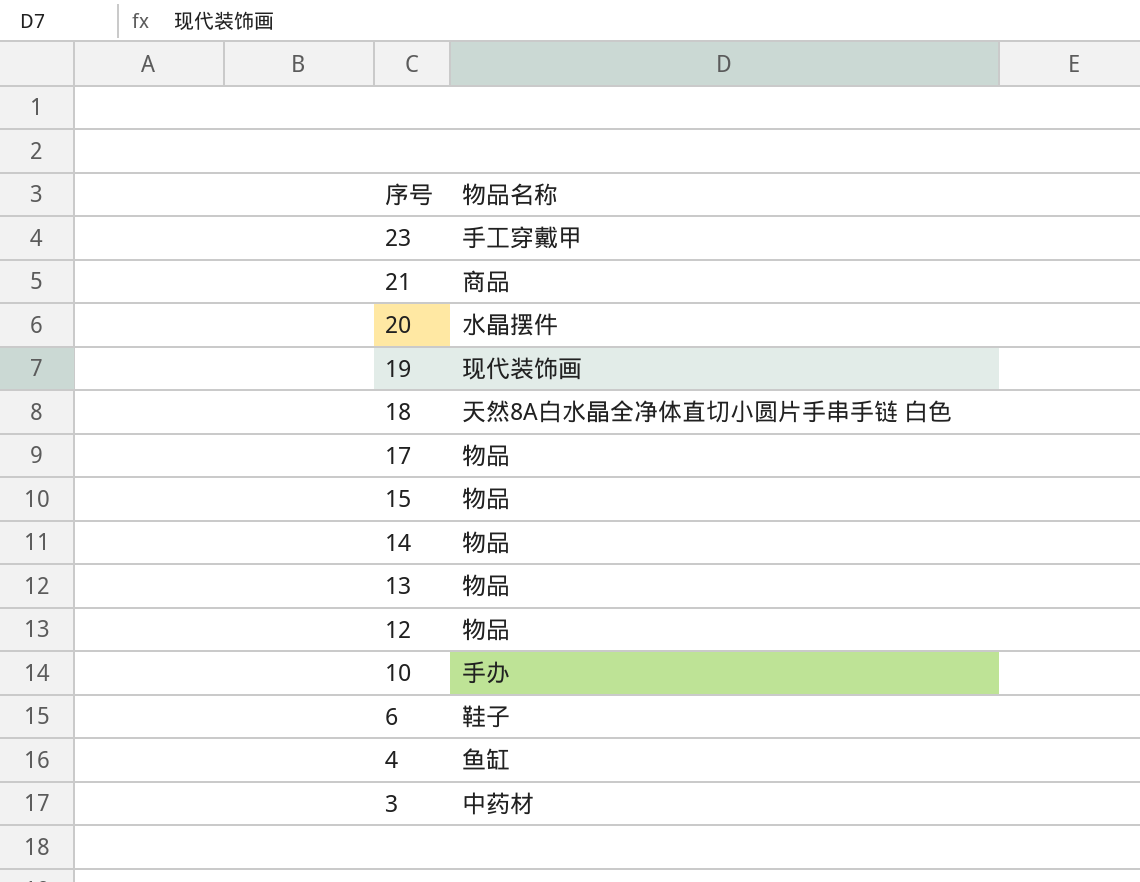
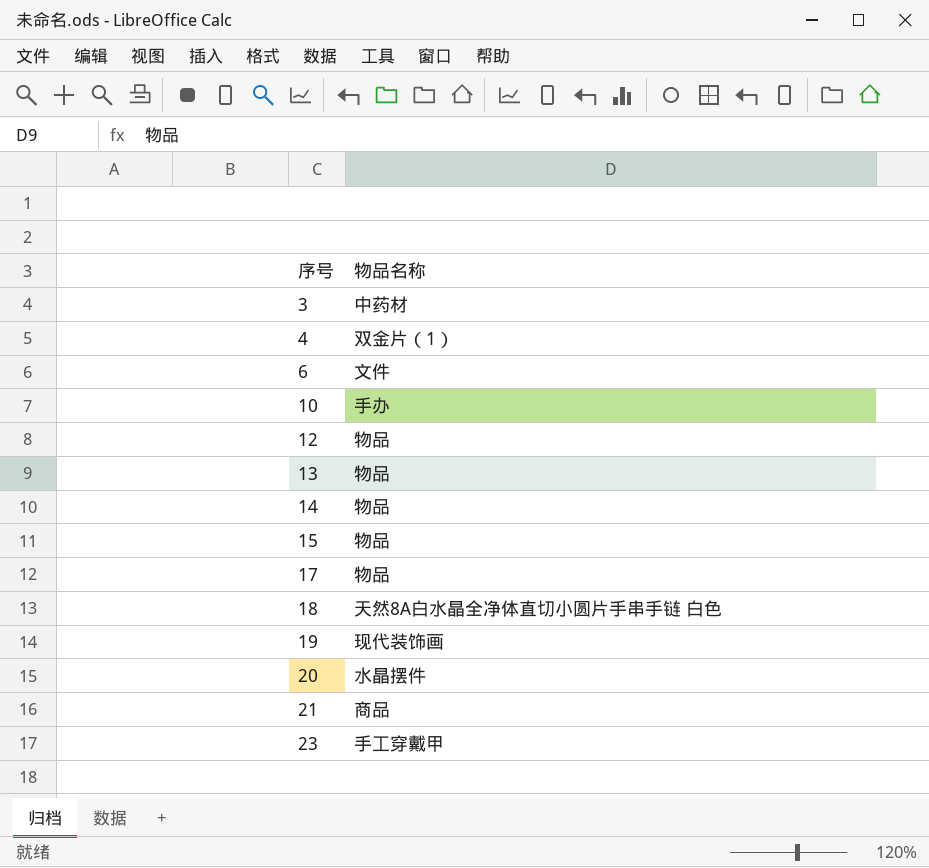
row order: 序号 descending -> 序号 ascending
4 | 物品名称: 鱼缸 -> 双金片（1）
6 | 物品名称: 鞋子 -> 文件

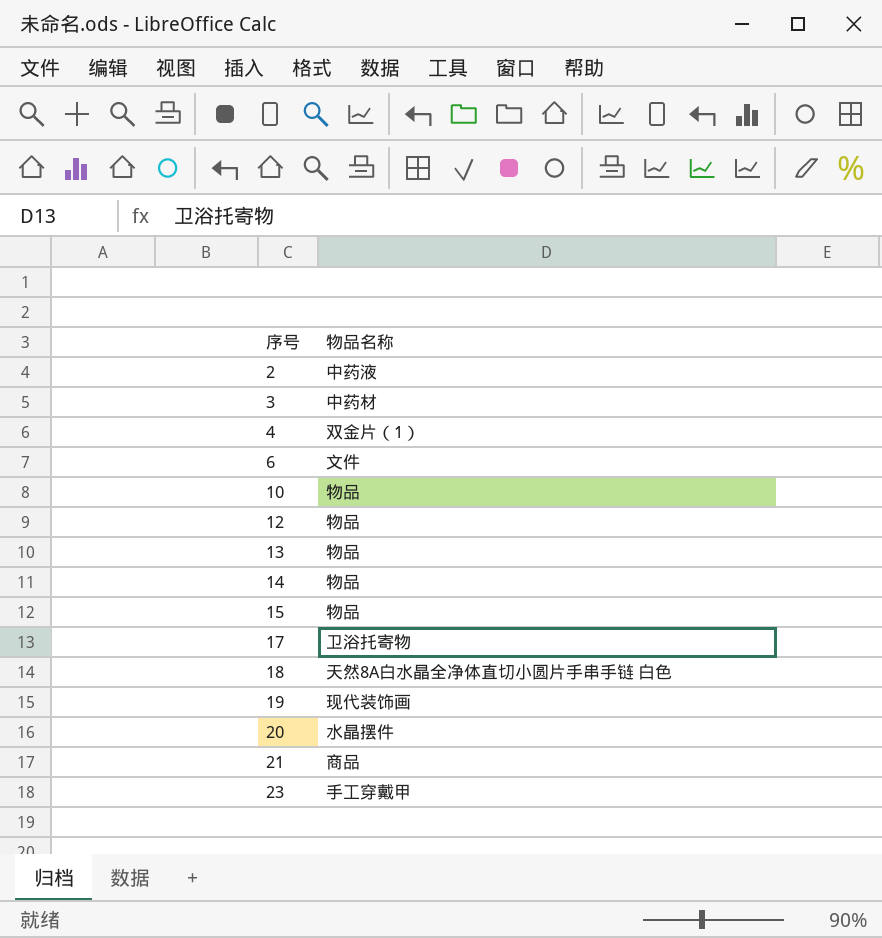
row 2: none -> 中药液
10 | 物品名称: 手办 -> 物品
17 | 物品名称: 物品 -> 卫浴托寄物

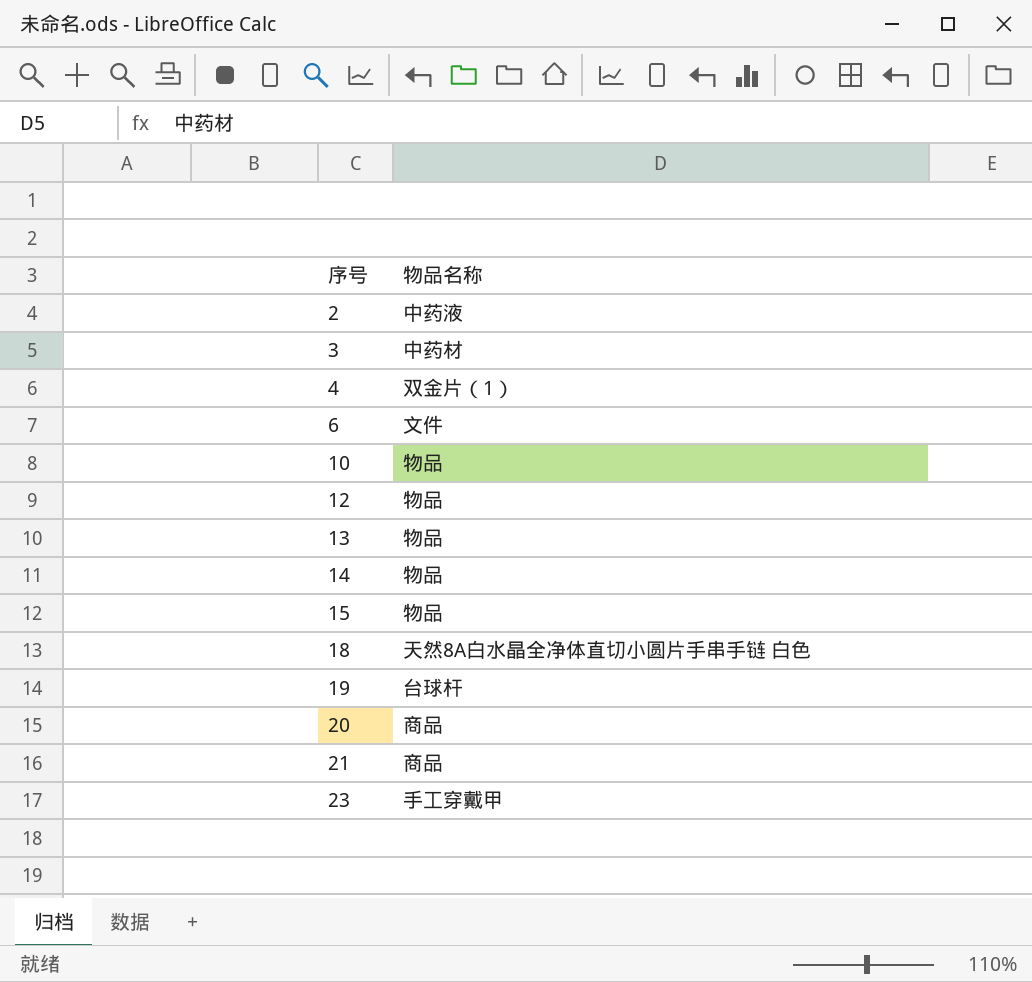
row 17: 卫浴托寄物 -> none
19 | 物品名称: 现代装饰画 -> 台球杆
20 | 物品名称: 水晶摆件 -> 商品

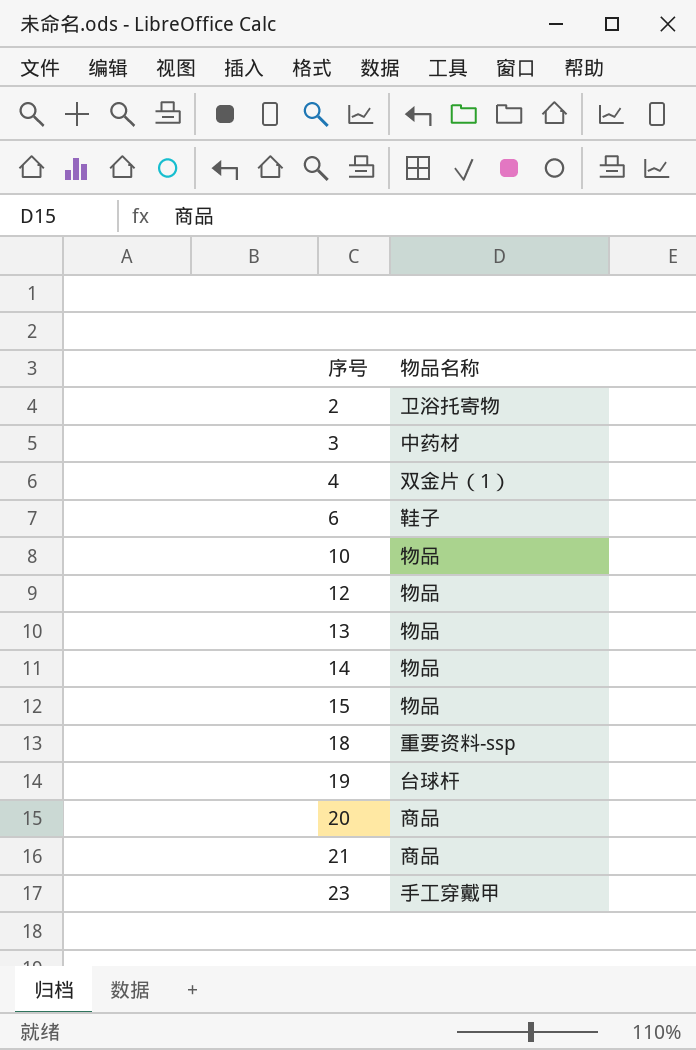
2 | 物品名称: 中药液 -> 卫浴托寄物
6 | 物品名称: 文件 -> 鞋子
18 | 物品名称: 天然8A白水晶全净体直切小圆片手串手链 白色 -> 重要资料-ssp

